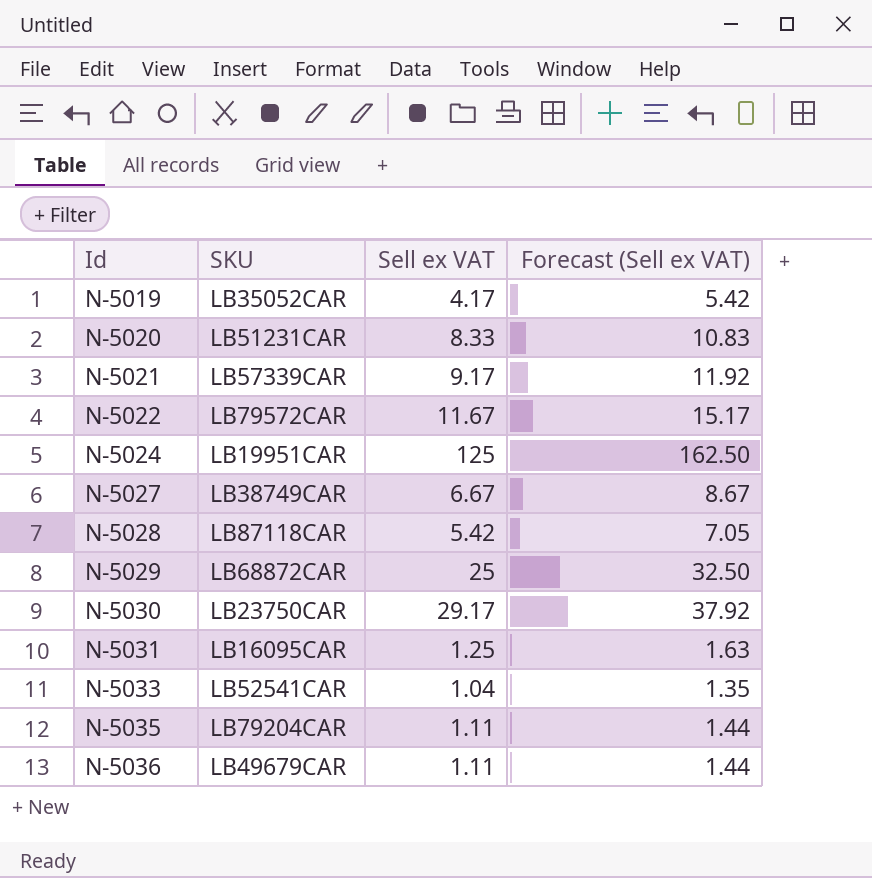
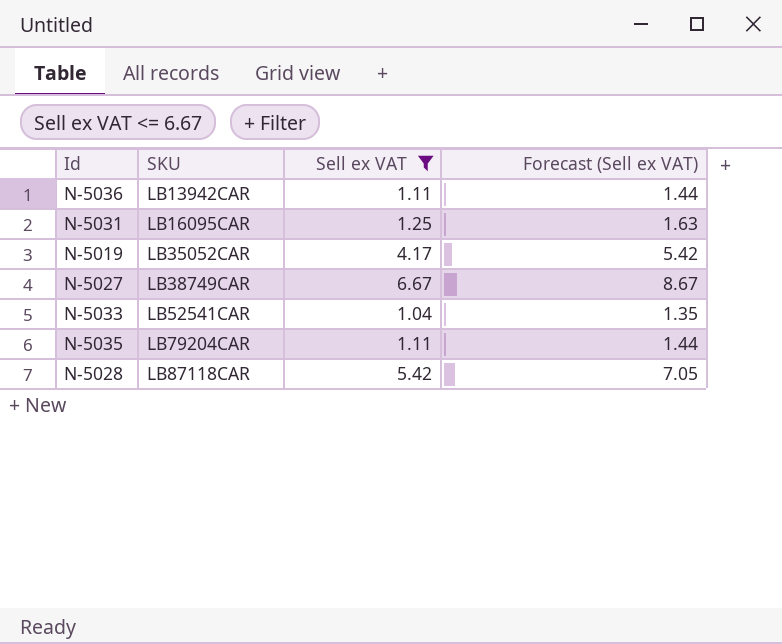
filter: none -> Sell ex VAT <= 6.67
row order: Id ascending -> SKU ascending
N-5036 | SKU: LB49679CAR -> LB13942CAR

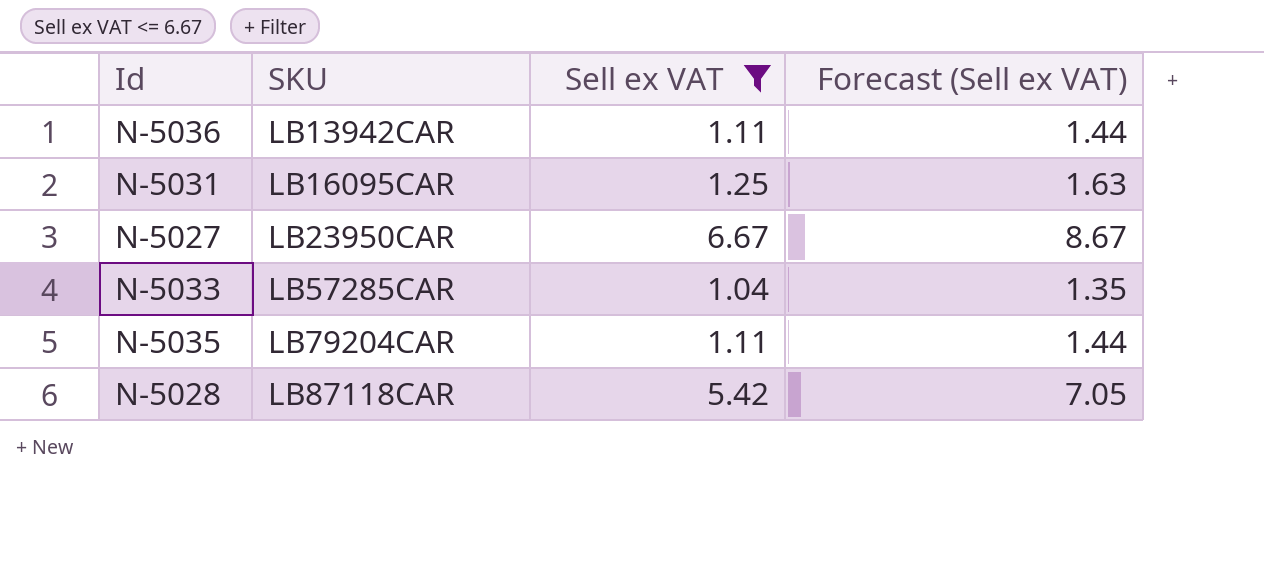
row N-5019: LB35052CAR | 4.17 | 5.42 -> none
N-5027 | SKU: LB38749CAR -> LB23950CAR
N-5033 | SKU: LB52541CAR -> LB57285CAR

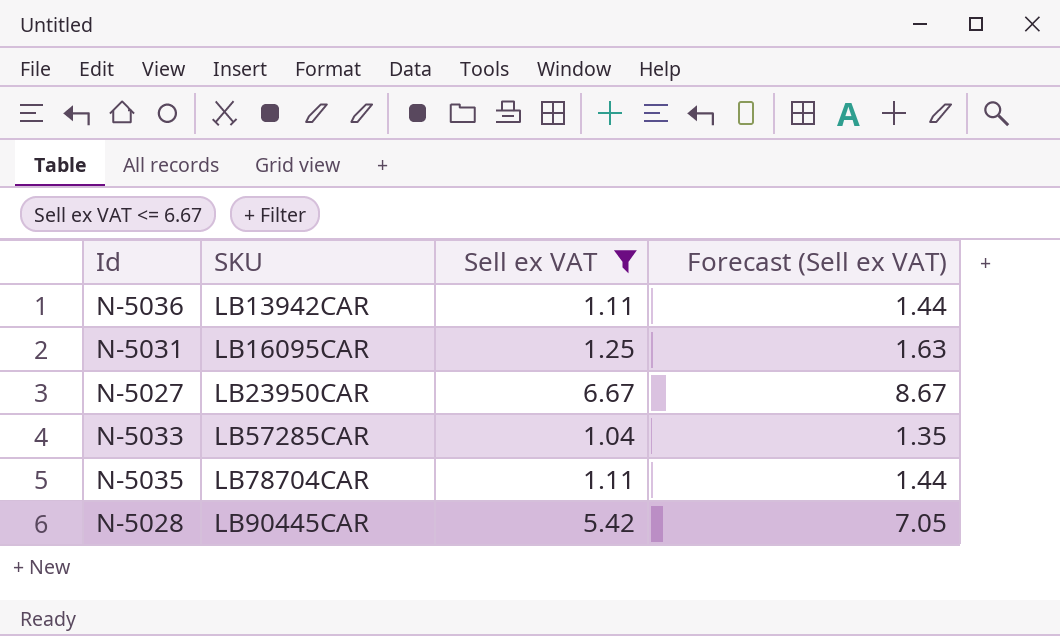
N-5035 | SKU: LB79204CAR -> LB78704CAR
N-5028 | SKU: LB87118CAR -> LB90445CAR

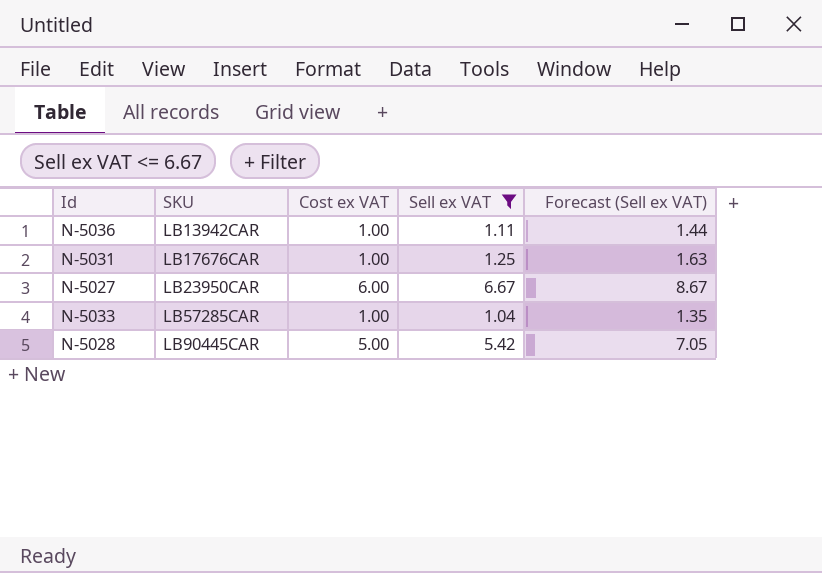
column Cost ex VAT | position: none -> 3
row N-5035: LB78704CAR | 1.11 | 1.44 -> none
N-5031 | SKU: LB16095CAR -> LB17676CAR

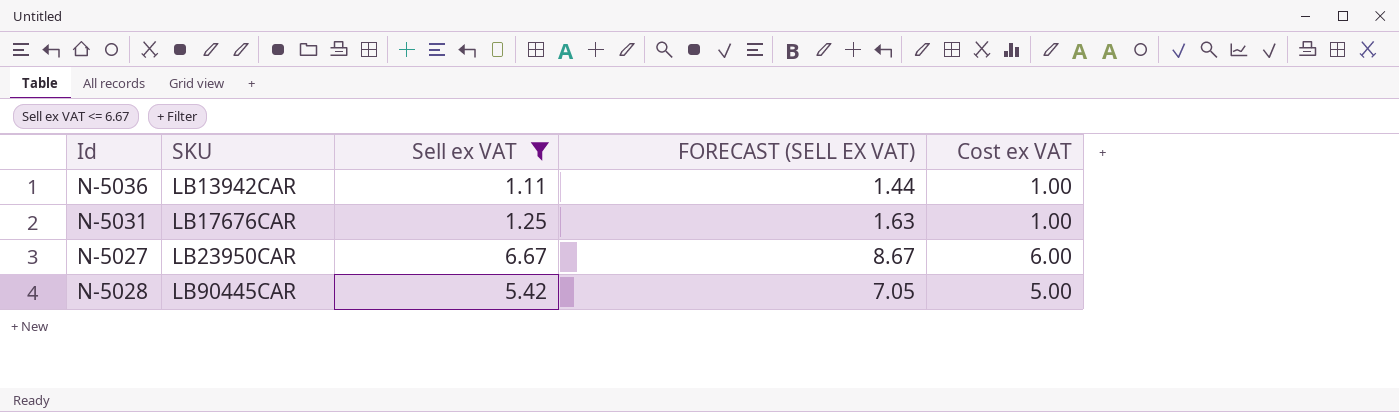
column name: Forecast (Sell ex VAT) -> FORECAST (SELL EX VAT)
column Cost ex VAT | position: 3 -> 5
row N-5033: LB57285CAR | 1.00 | 1.04 | 1.35 -> none

